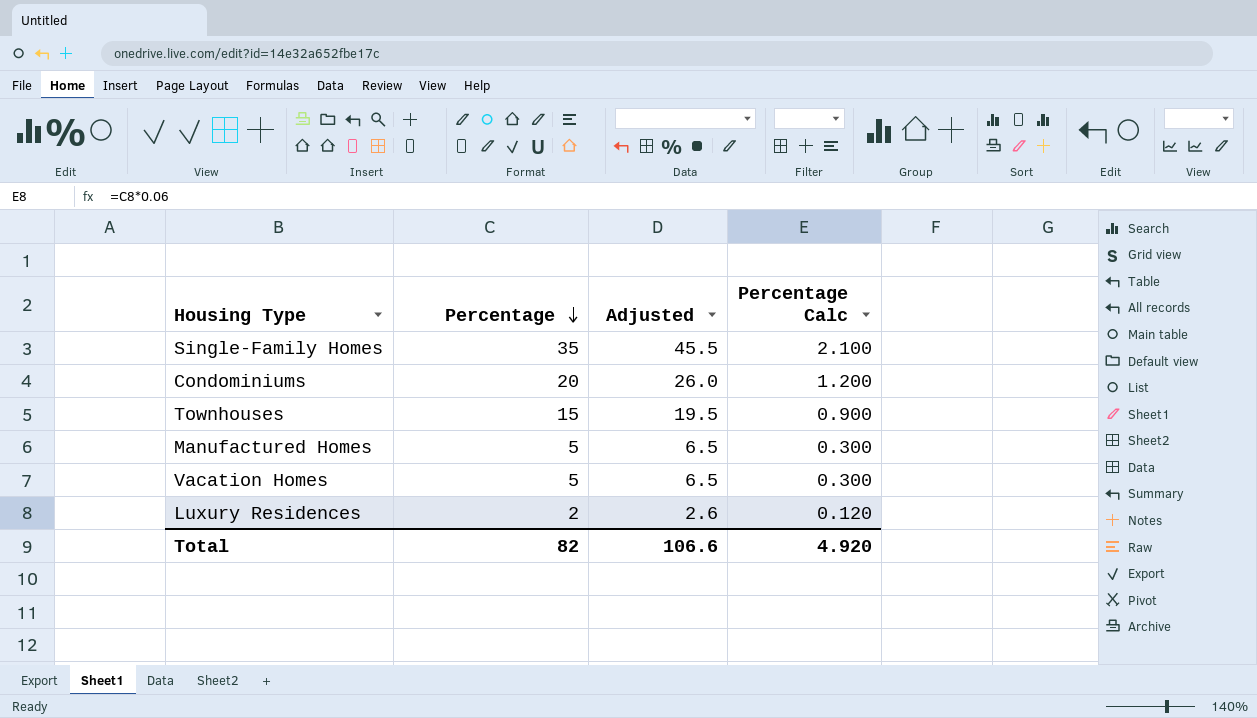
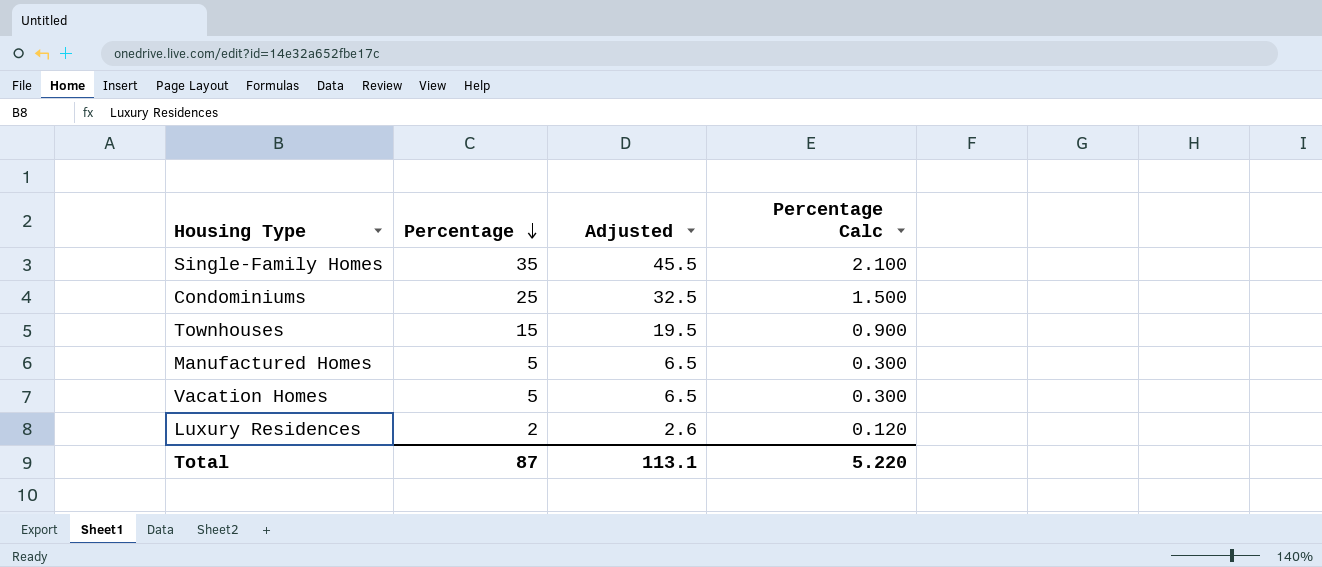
Condominiums | Percentage: 20 -> 25
Condominiums | Adjusted: 26.0 -> 32.5
Condominiums | Percentage Calc: 1.200 -> 1.500
Total | Percentage: 82 -> 87
Total | Adjusted: 106.6 -> 113.1
Total | Percentage Calc: 4.920 -> 5.220

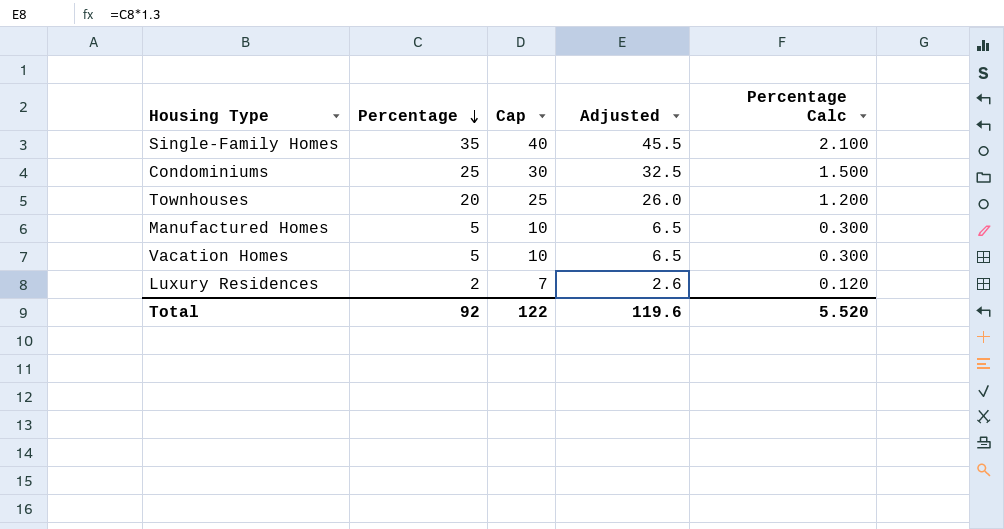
column Cap | formula: none -> [Percentage] + 5
Townhouses | Percentage: 15 -> 20
Townhouses | Adjusted: 19.5 -> 26.0
Townhouses | Percentage Calc: 0.900 -> 1.200
Total | Percentage: 87 -> 92
Total | Adjusted: 113.1 -> 119.6
Total | Percentage Calc: 5.220 -> 5.520

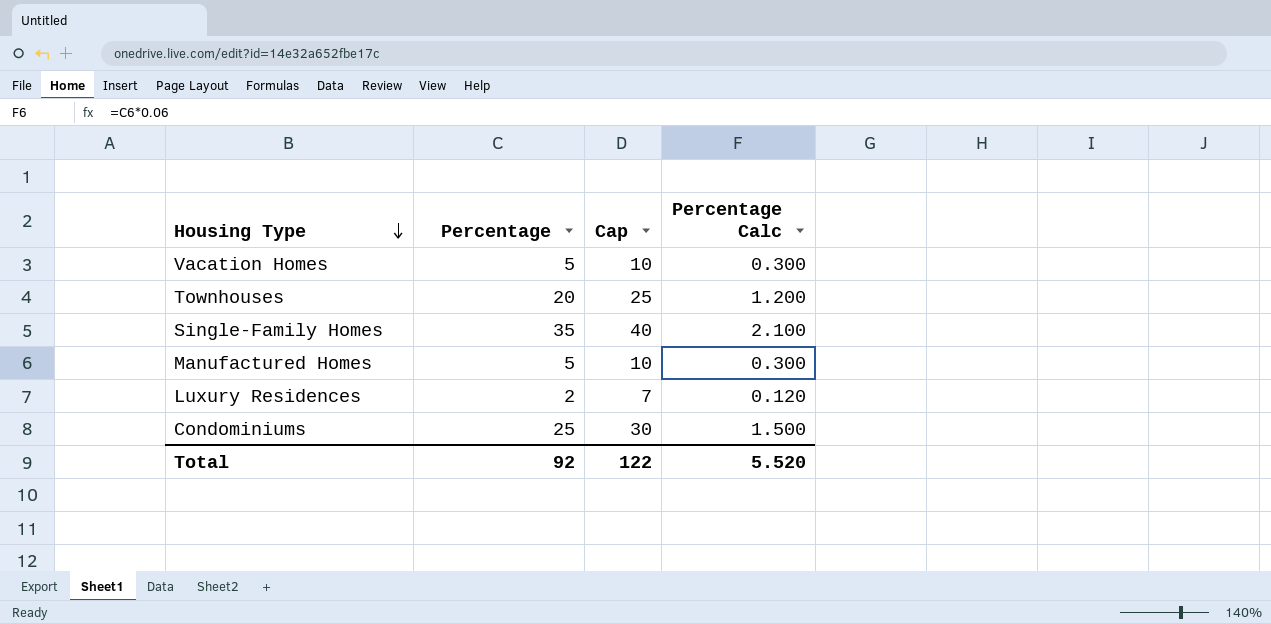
row order: Percentage descending -> Housing Type descending
column Adjusted | formula: [Percentage] * 1.3 -> none

